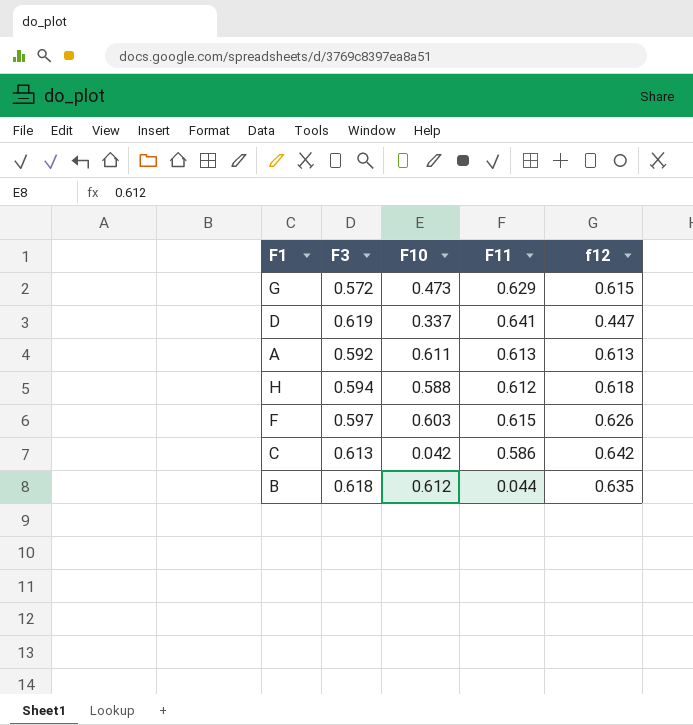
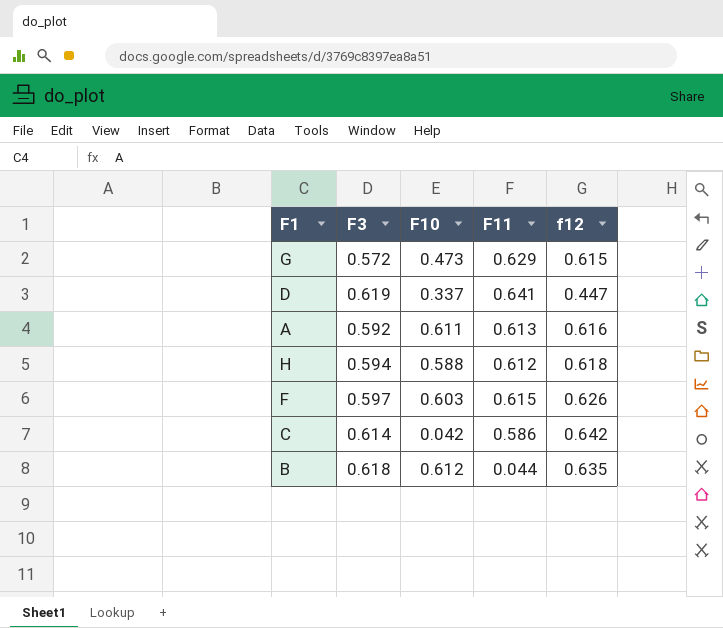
A | f12: 0.613 -> 0.616
C | F3: 0.613 -> 0.614

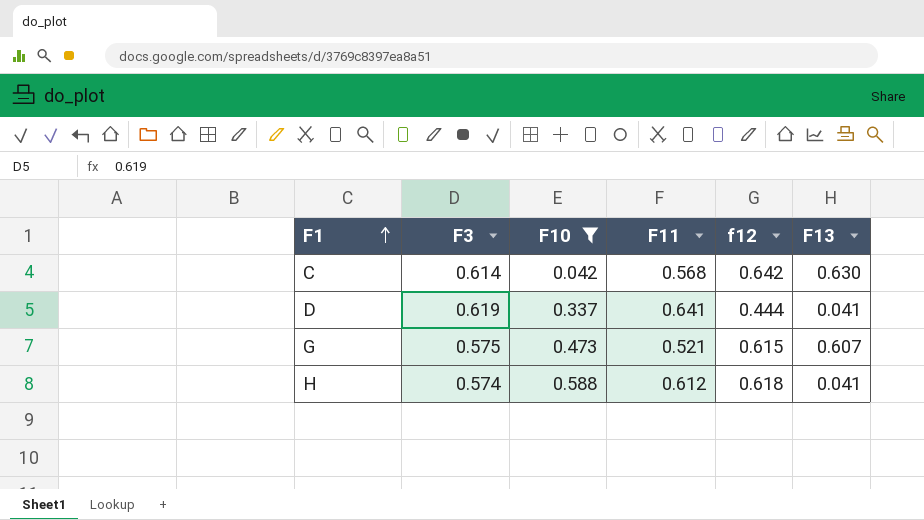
filter: none -> F10 <= 0.588
row order: none -> F1 ascending
column F13 | position: none -> 6
C | F11: 0.586 -> 0.568
D | f12: 0.447 -> 0.444
G | F3: 0.572 -> 0.575
G | F11: 0.629 -> 0.521
H | F3: 0.594 -> 0.574

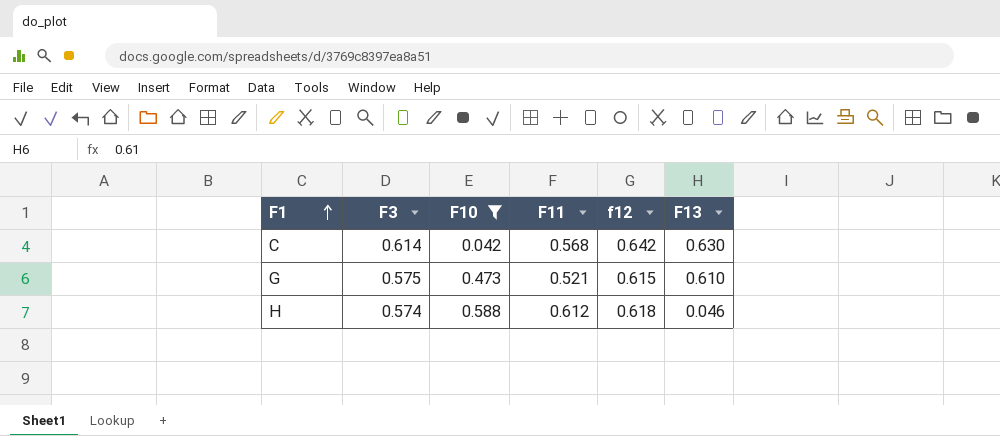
row D: 0.619 | 0.337 | 0.641 | 0.444 | 0.041 -> none
G | F13: 0.607 -> 0.610
H | F13: 0.041 -> 0.046

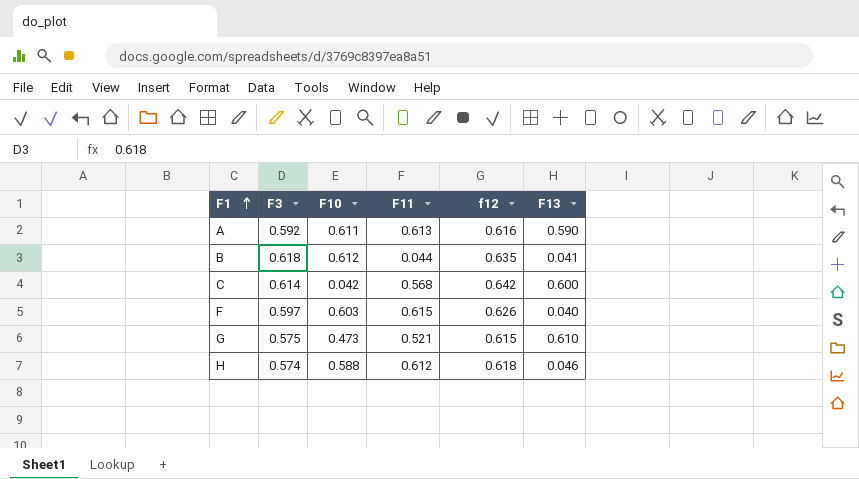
filter: F10 <= 0.588 -> none
C | F13: 0.630 -> 0.600

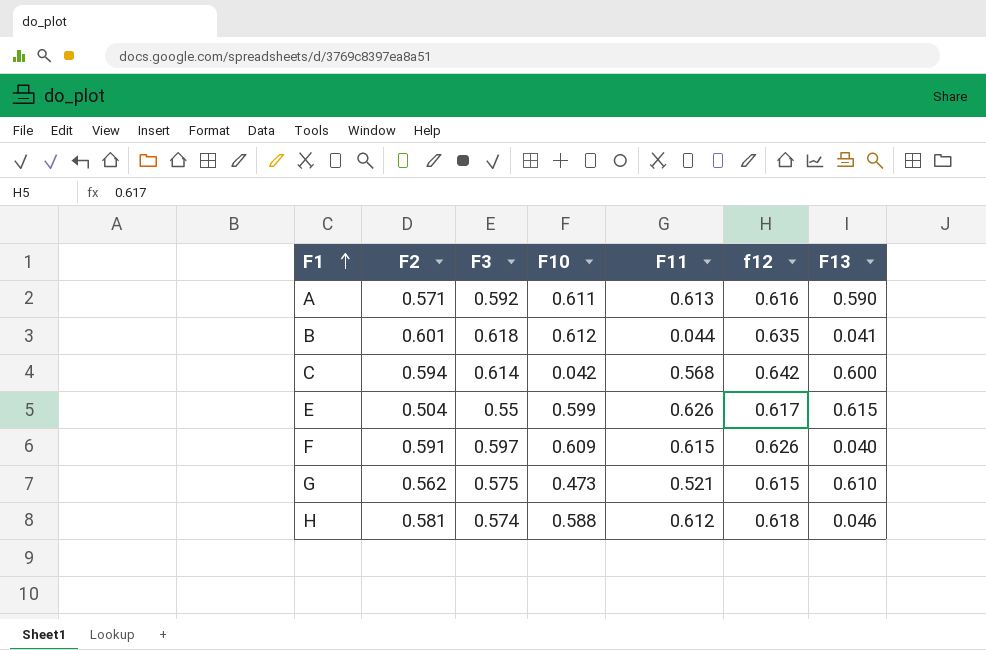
column F2 | position: none -> 2
row E: none -> 0.504 | 0.55 | 0.599 | 0.626 | 0.617 | 0.615
F | F10: 0.603 -> 0.609

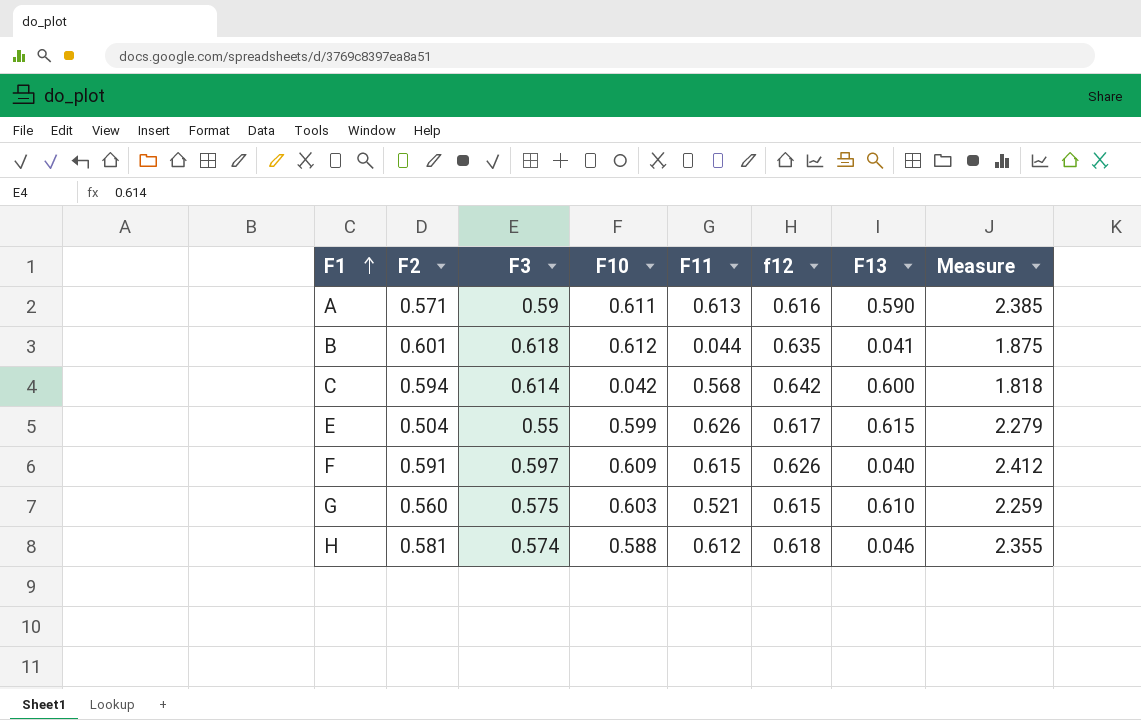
column Measure | formula: none -> [F2] + [F3] + [F10] + [F11]
A | F3: 0.592 -> 0.59
G | F2: 0.562 -> 0.560
G | F10: 0.473 -> 0.603

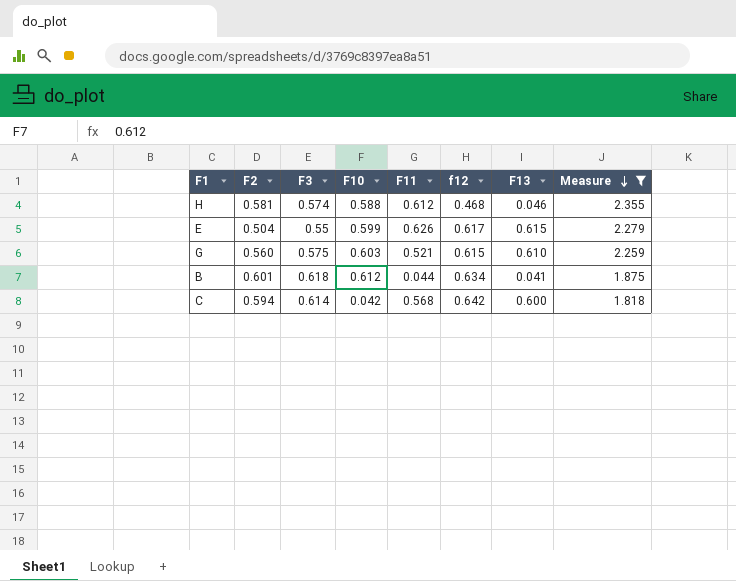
filter: none -> Measure <= 2.355
row order: F1 ascending -> Measure descending
H | f12: 0.618 -> 0.468
B | f12: 0.635 -> 0.634

